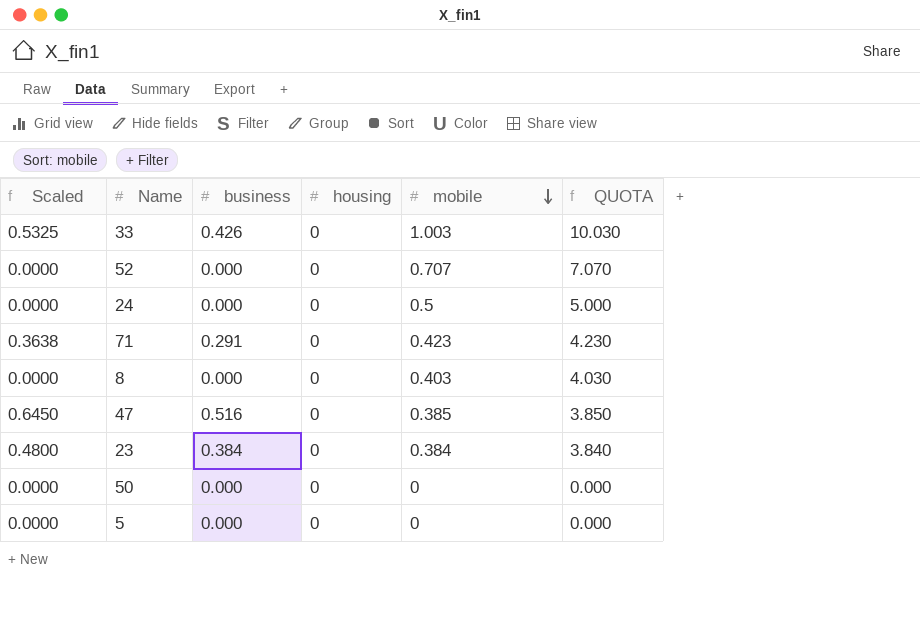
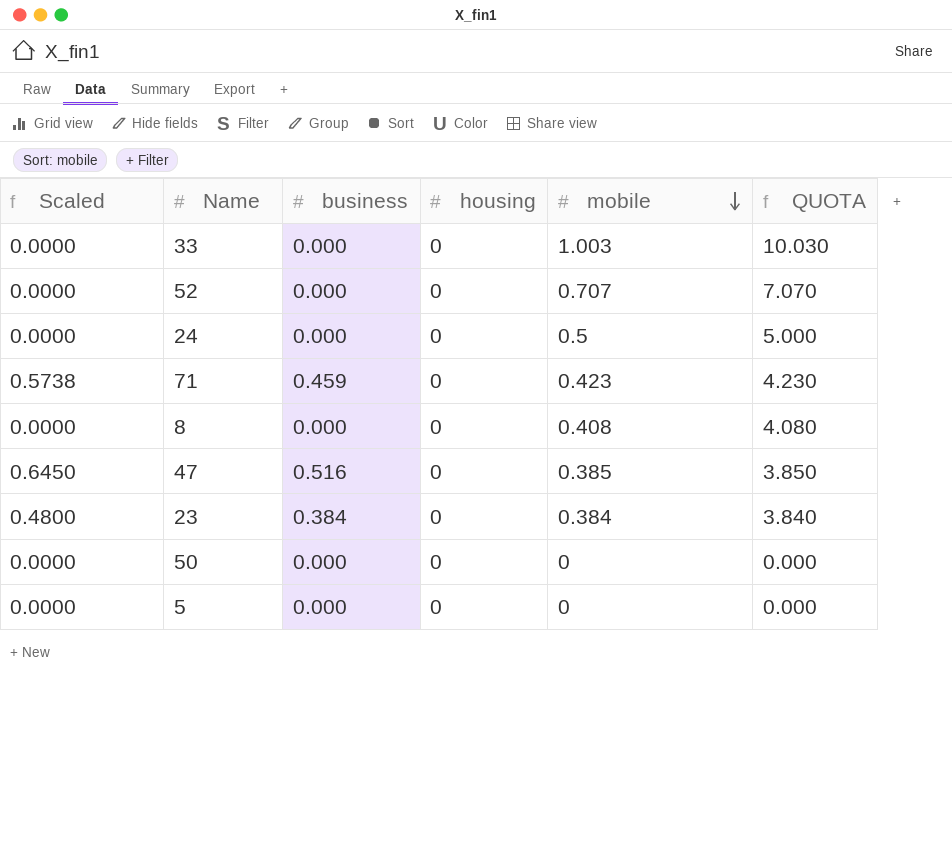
33 | Scaled: 0.5325 -> 0.0000
33 | business: 0.426 -> 0.000
71 | Scaled: 0.3638 -> 0.5738
71 | business: 0.291 -> 0.459
8 | mobile: 0.403 -> 0.408
8 | QUOTA: 4.030 -> 4.080

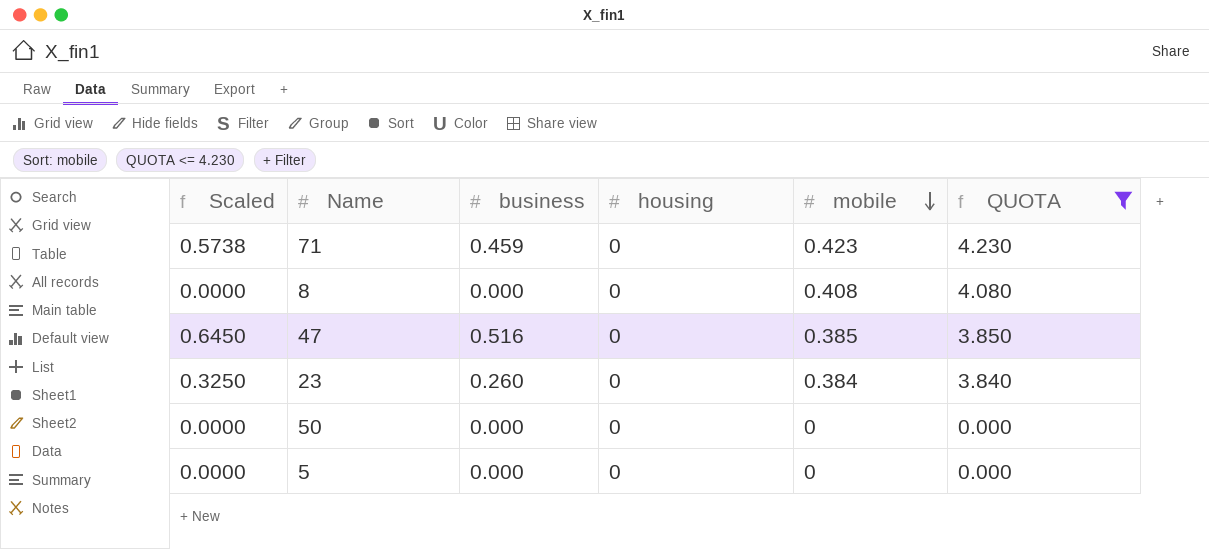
filter: none -> QUOTA <= 4.230
23 | Scaled: 0.4800 -> 0.3250
23 | business: 0.384 -> 0.260

